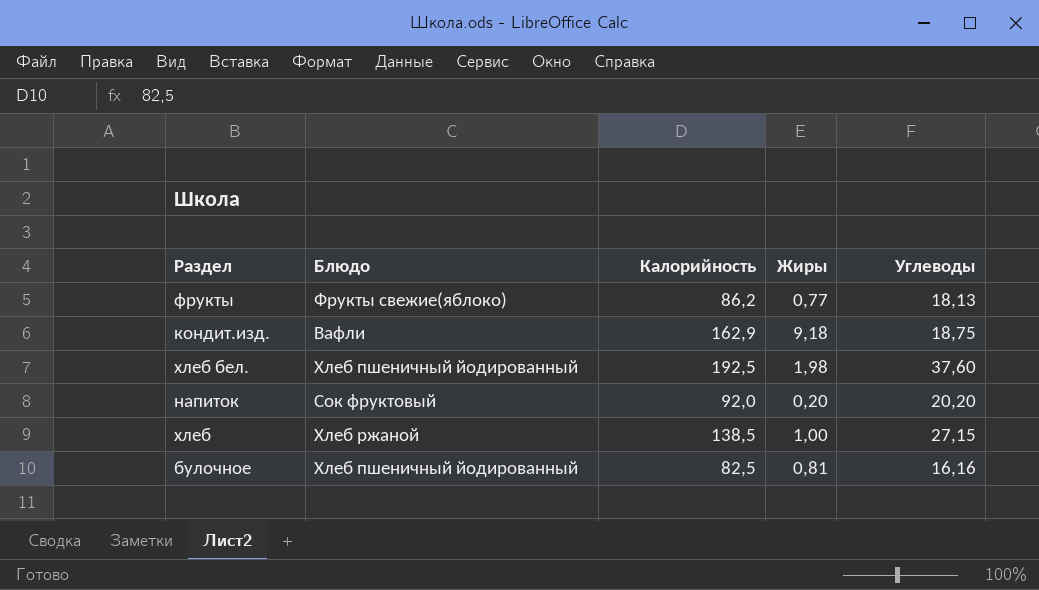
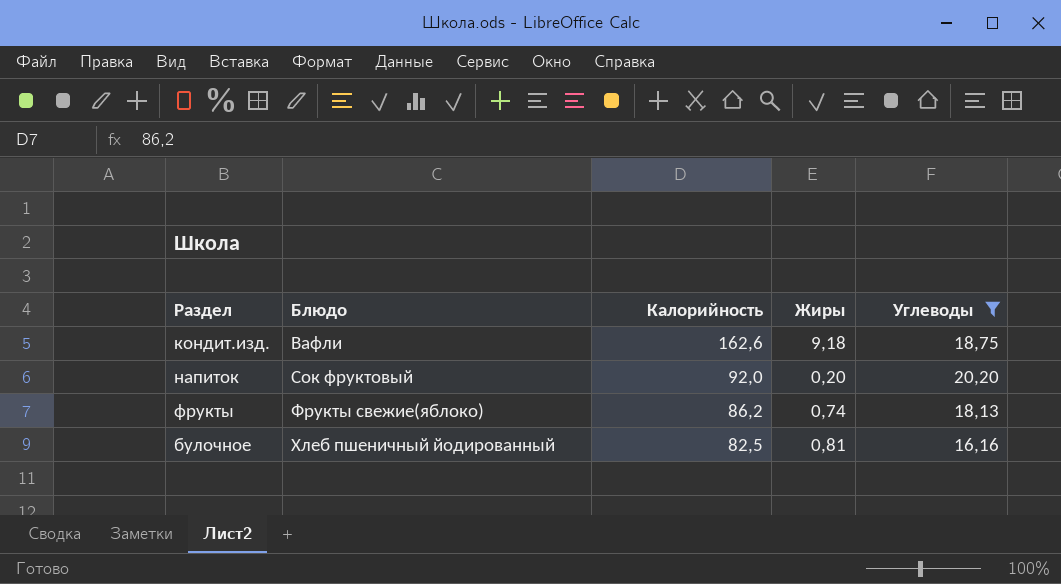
filter: none -> Углеводы <= 20,20
row order: none -> Блюдо ascending
кондит.изд. | Калорийность: 162,9 -> 162,6
фрукты | Жиры: 0,77 -> 0,74

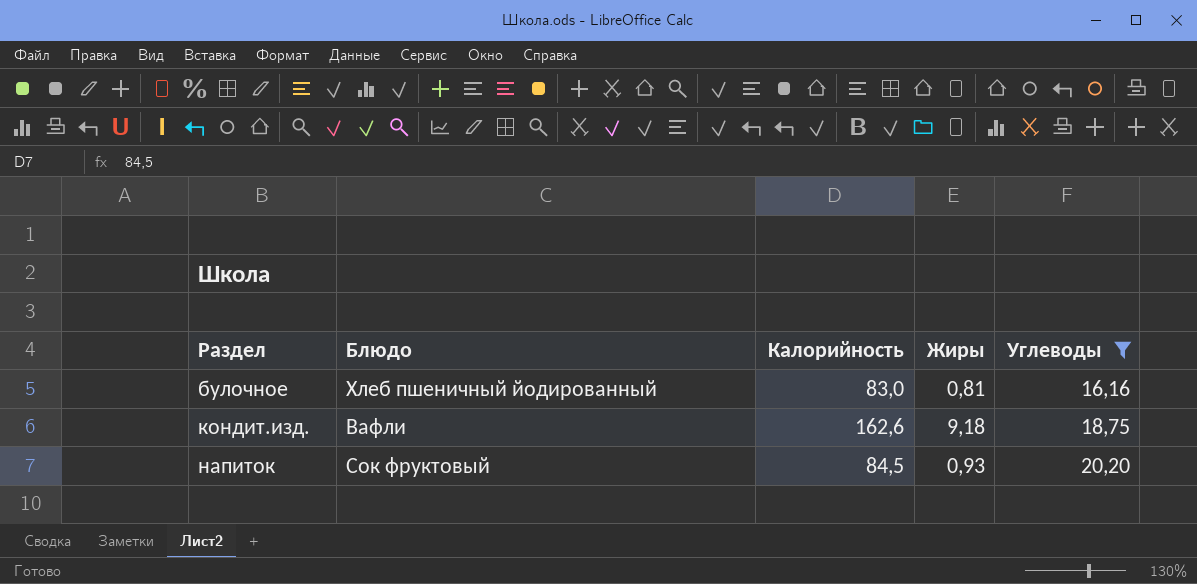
row order: Блюдо ascending -> Раздел ascending
row фрукты: Фрукты свежие(яблоко) | 86,2 | 0,74 | 18,13 -> none
булочное | Калорийность: 82,5 -> 83,0
напиток | Калорийность: 92,0 -> 84,5
напиток | Жиры: 0,20 -> 0,93

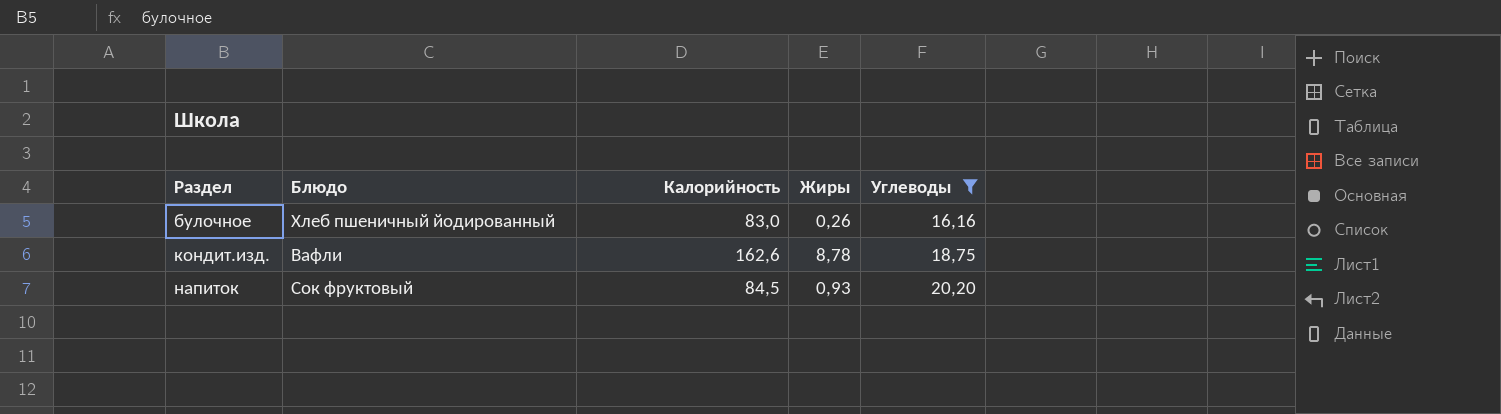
булочное | Жиры: 0,81 -> 0,26
кондит.изд. | Жиры: 9,18 -> 8,78

